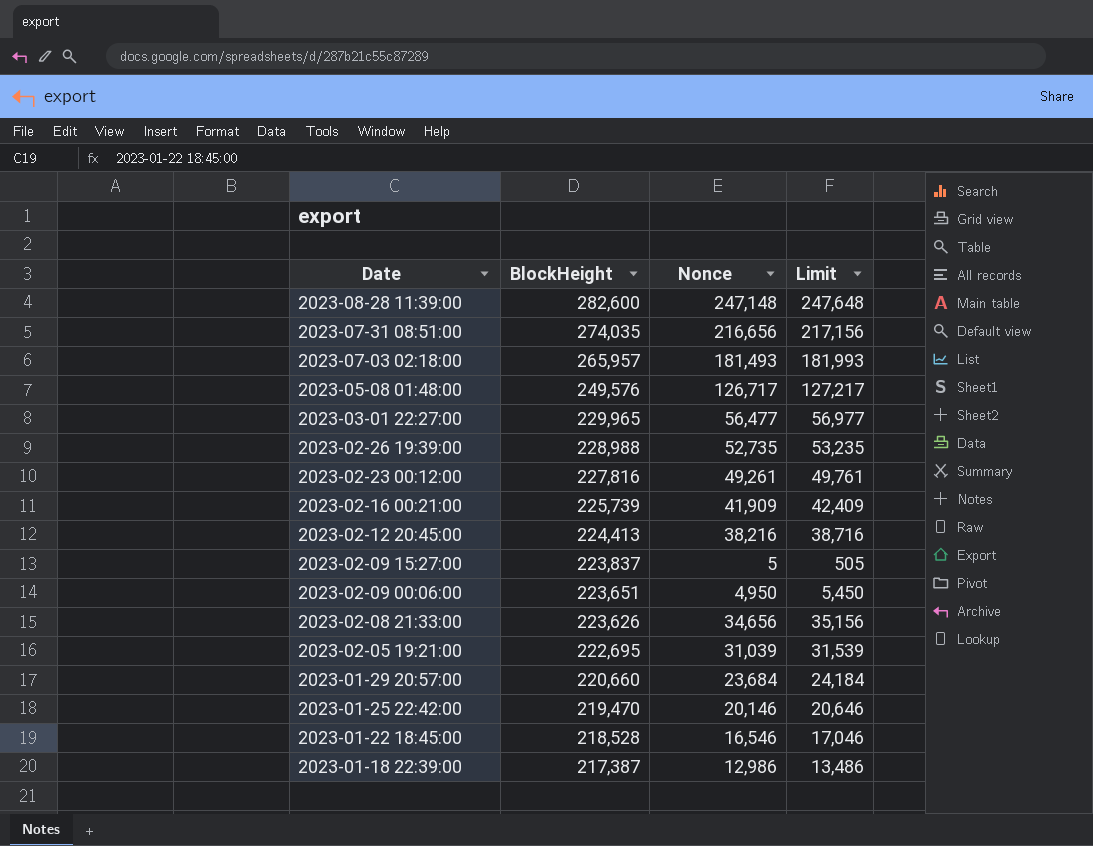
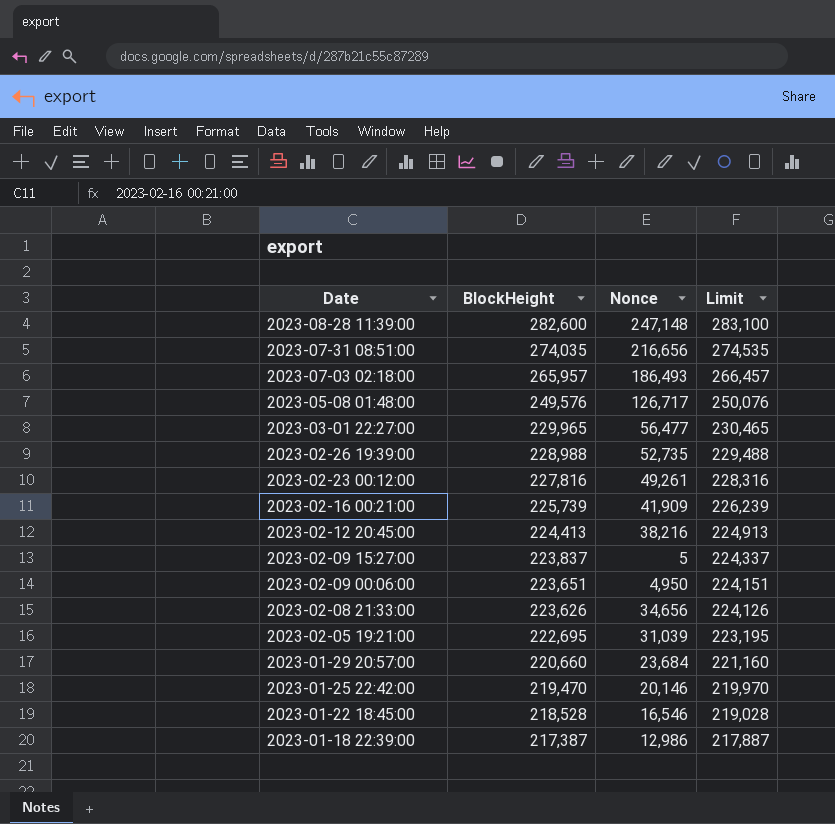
column Limit | formula: [Nonce] + 500 -> [BlockHeight] + 500
2023-07-03 02:18:00 | Nonce: 181,493 -> 186,493

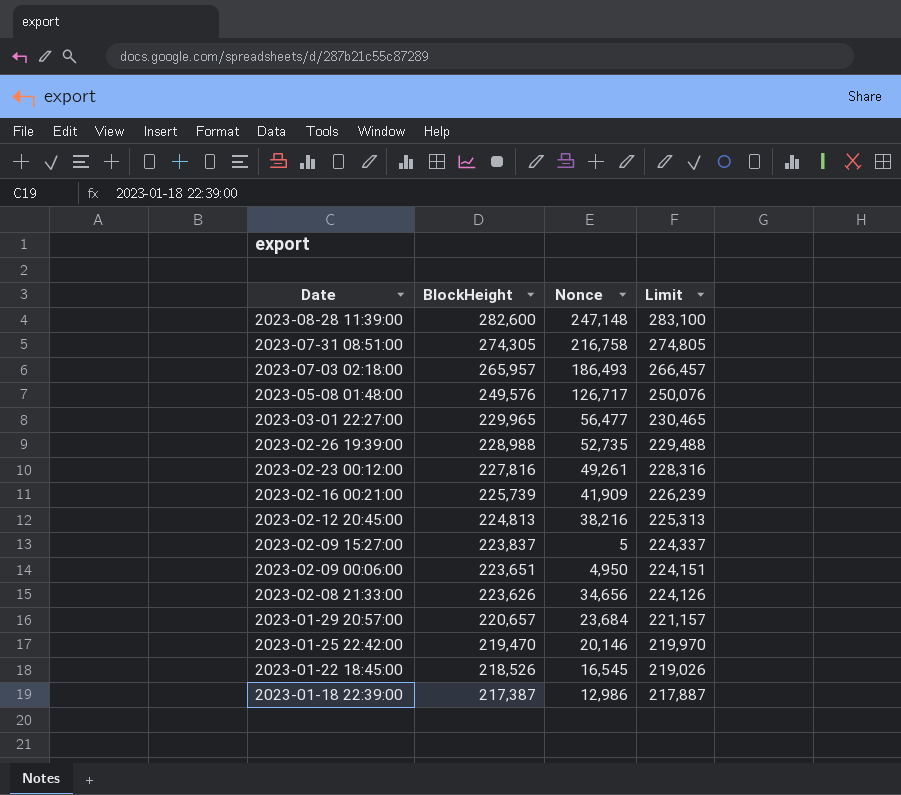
row 2023-02-05 19:21:00: 222,695 | 31,039 | 223,195 -> none
2023-07-31 08:51:00 | BlockHeight: 274,035 -> 274,305
2023-07-31 08:51:00 | Nonce: 216,656 -> 216,758
2023-07-31 08:51:00 | Limit: 274,535 -> 274,805
2023-02-12 20:45:00 | BlockHeight: 224,413 -> 224,813
2023-02-12 20:45:00 | Limit: 224,913 -> 225,313
2023-01-29 20:57:00 | BlockHeight: 220,660 -> 220,657
2023-01-29 20:57:00 | Limit: 221,160 -> 221,157
2023-01-22 18:45:00 | BlockHeight: 218,528 -> 218,526
2023-01-22 18:45:00 | Nonce: 16,546 -> 16,545
2023-01-22 18:45:00 | Limit: 219,028 -> 219,026

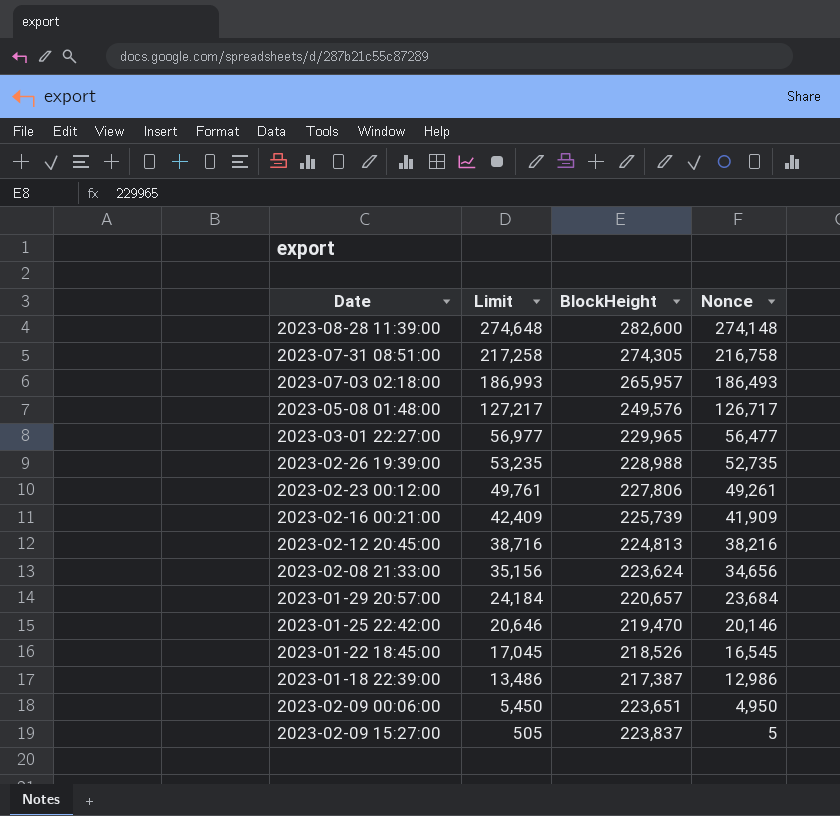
row order: Date descending -> Limit descending
column Limit | formula: [BlockHeight] + 500 -> [Nonce] + 500
column Limit | position: 4 -> 2
2023-08-28 11:39:00 | Nonce: 247,148 -> 274,148
2023-02-23 00:12:00 | BlockHeight: 227,816 -> 227,806
2023-02-08 21:33:00 | BlockHeight: 223,626 -> 223,624

